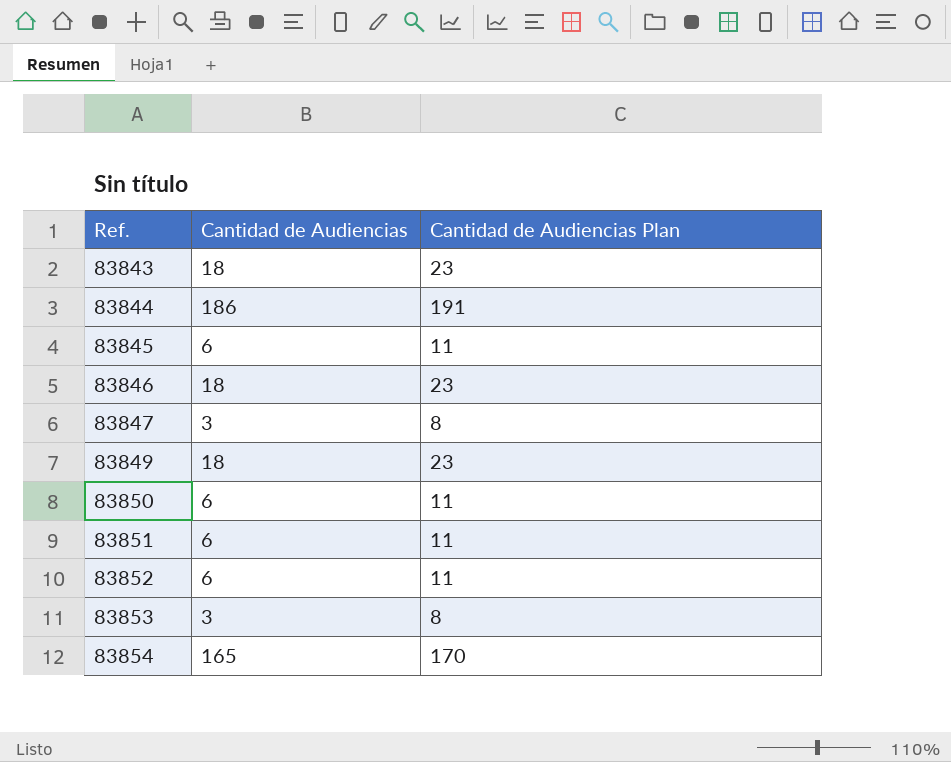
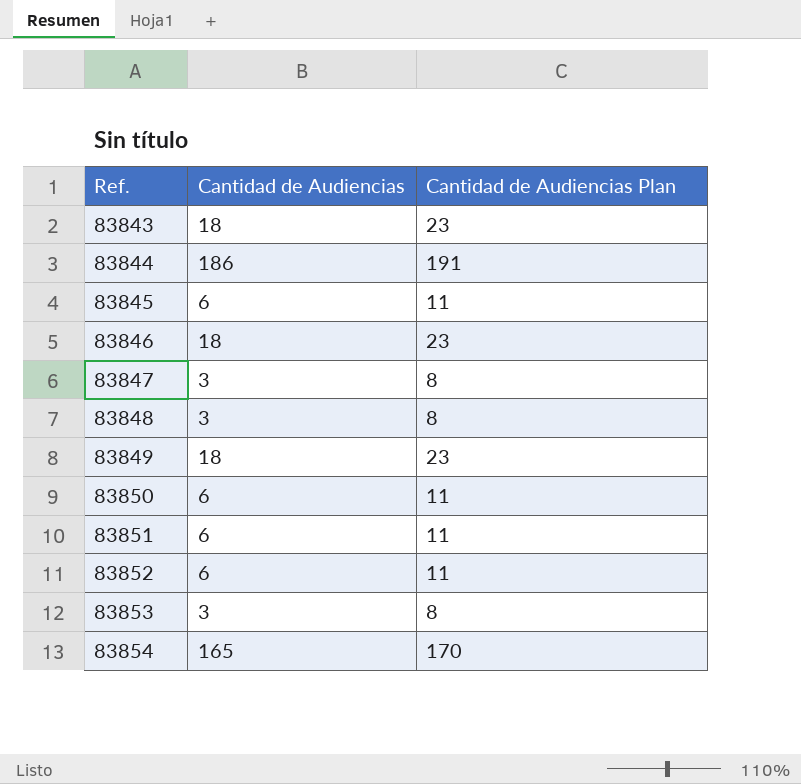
row 83848: none -> 3 | 8

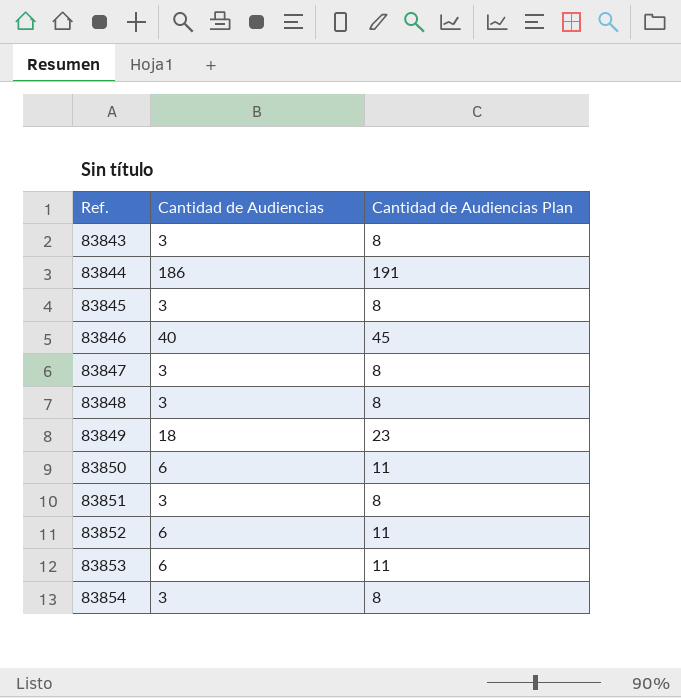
83843 | Cantidad de Audiencias: 18 -> 3
83843 | Cantidad de Audiencias Plan: 23 -> 8
83845 | Cantidad de Audiencias: 6 -> 3
83845 | Cantidad de Audiencias Plan: 11 -> 8
83846 | Cantidad de Audiencias: 18 -> 40
83846 | Cantidad de Audiencias Plan: 23 -> 45
83851 | Cantidad de Audiencias: 6 -> 3
83851 | Cantidad de Audiencias Plan: 11 -> 8
83853 | Cantidad de Audiencias: 3 -> 6
83853 | Cantidad de Audiencias Plan: 8 -> 11
83854 | Cantidad de Audiencias: 165 -> 3
83854 | Cantidad de Audiencias Plan: 170 -> 8

